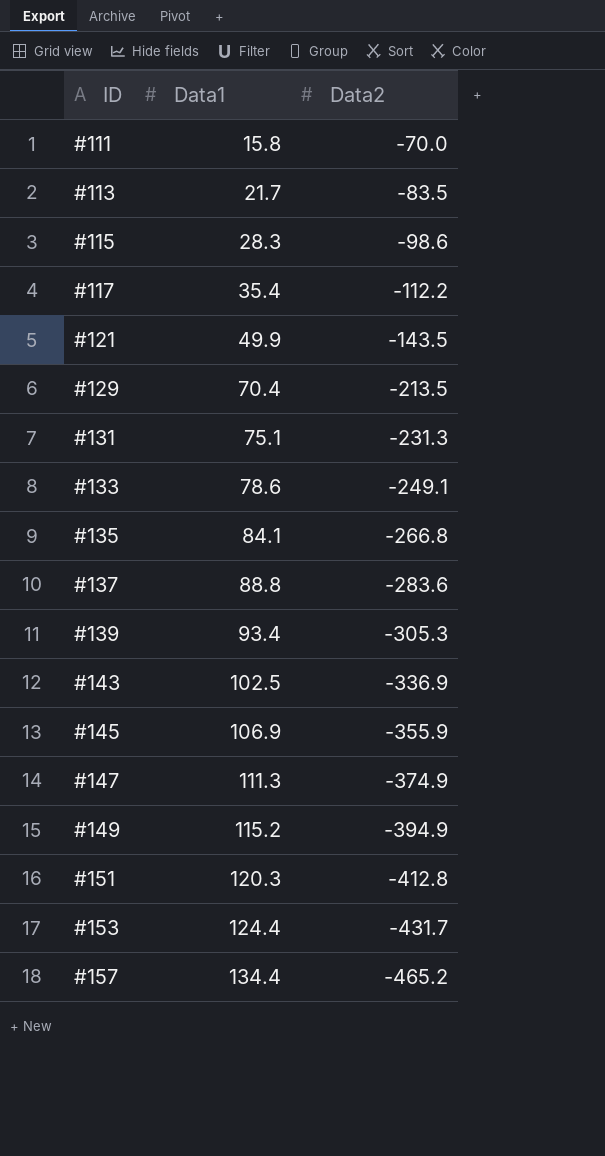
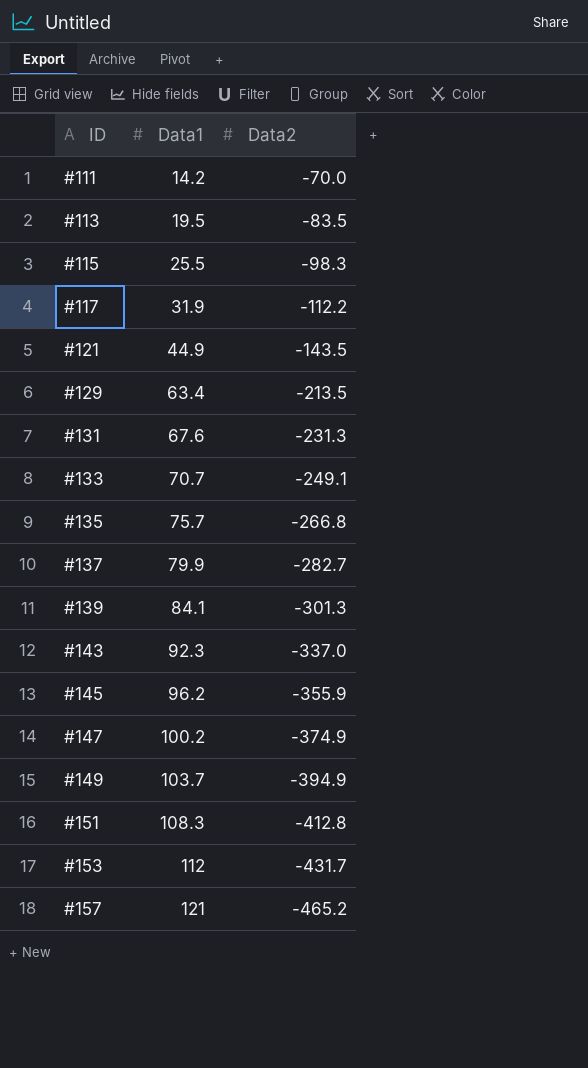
#111 | Data1: 15.8 -> 14.2
#113 | Data1: 21.7 -> 19.5
#115 | Data1: 28.3 -> 25.5
#115 | Data2: -98.6 -> -98.3
#117 | Data1: 35.4 -> 31.9
#121 | Data1: 49.9 -> 44.9
#129 | Data1: 70.4 -> 63.4
#131 | Data1: 75.1 -> 67.6
#133 | Data1: 78.6 -> 70.7
#135 | Data1: 84.1 -> 75.7
#137 | Data1: 88.8 -> 79.9
#137 | Data2: -283.6 -> -282.7
#139 | Data1: 93.4 -> 84.1
#139 | Data2: -305.3 -> -301.3
#143 | Data1: 102.5 -> 92.3
#143 | Data2: -336.9 -> -337.0
#145 | Data1: 106.9 -> 96.2
#147 | Data1: 111.3 -> 100.2
#149 | Data1: 115.2 -> 103.7
#151 | Data1: 120.3 -> 108.3
#153 | Data1: 124.4 -> 112
#157 | Data1: 134.4 -> 121

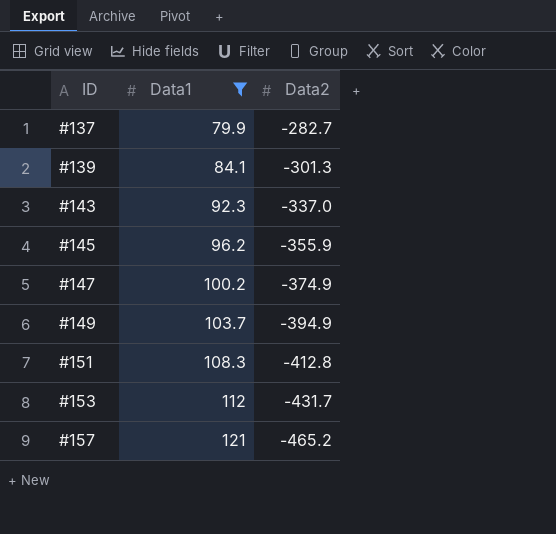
filter: none -> Data1 >= 79.9

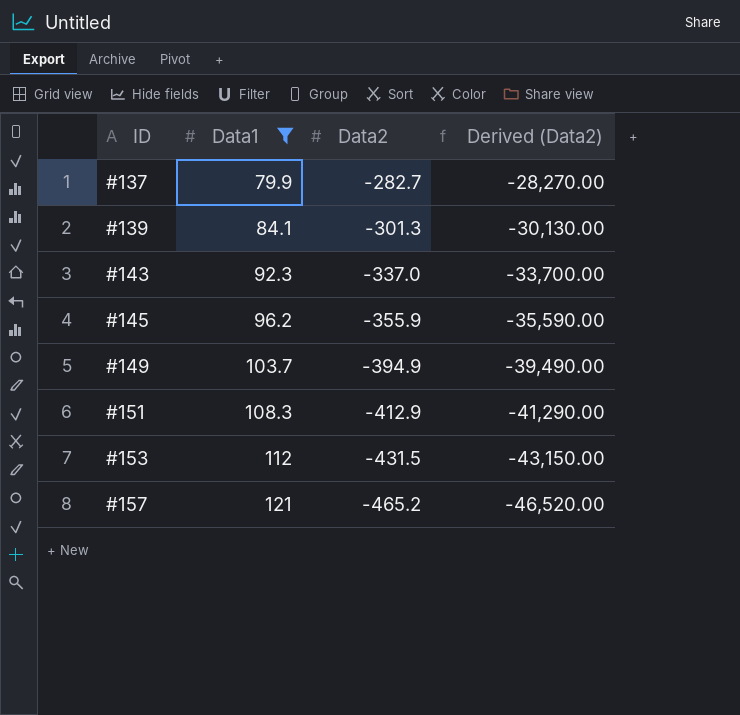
column Derived (Data2) | formula: none -> [Data2] * 100
row #147: 100.2 | -374.9 -> none
#151 | Data2: -412.8 -> -412.9
#153 | Data2: -431.7 -> -431.5

